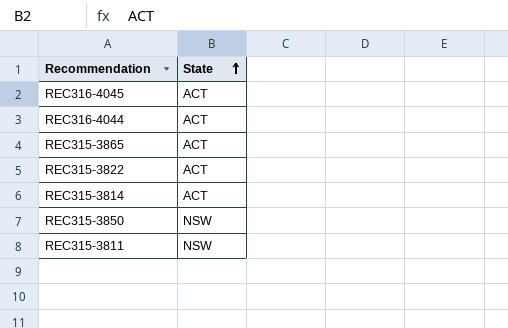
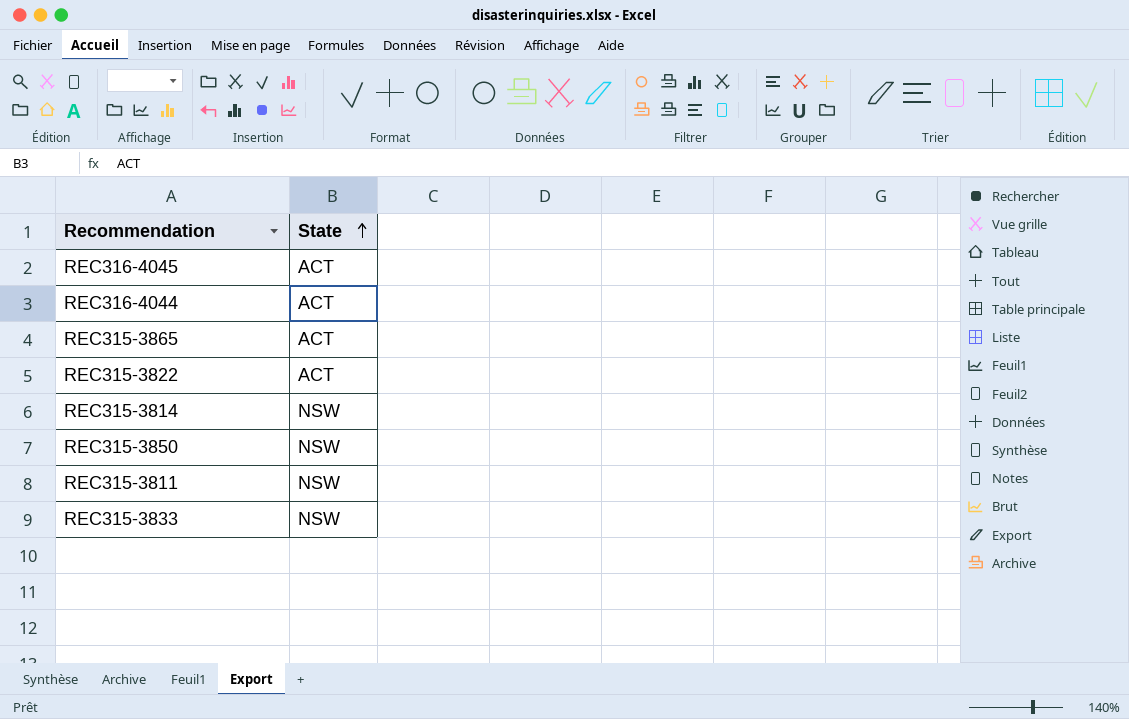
REC315-3814 | State: ACT -> NSW
row REC315-3833: none -> NSW

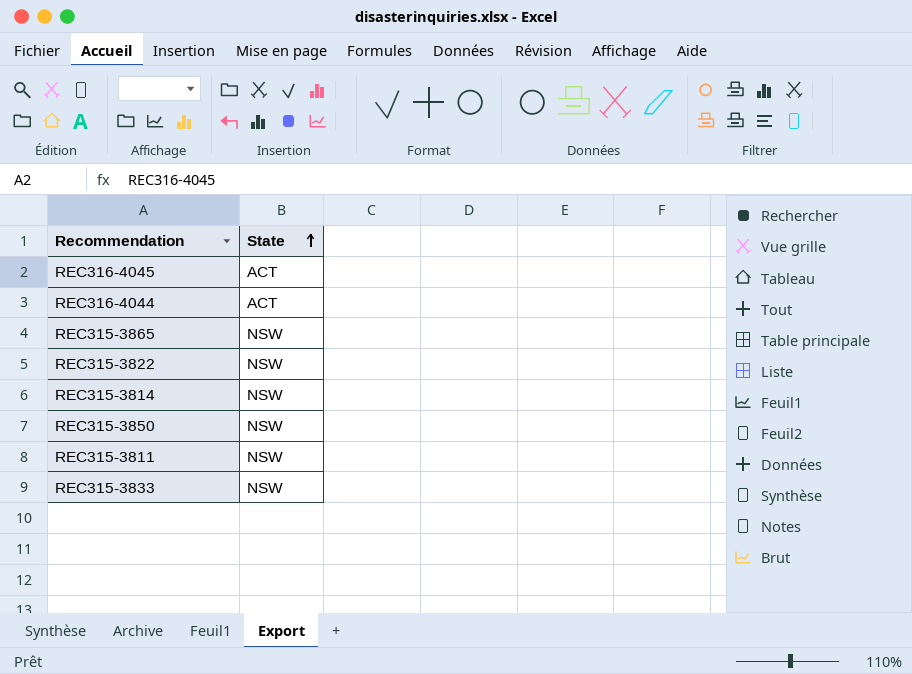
REC315-3865 | State: ACT -> NSW
REC315-3822 | State: ACT -> NSW

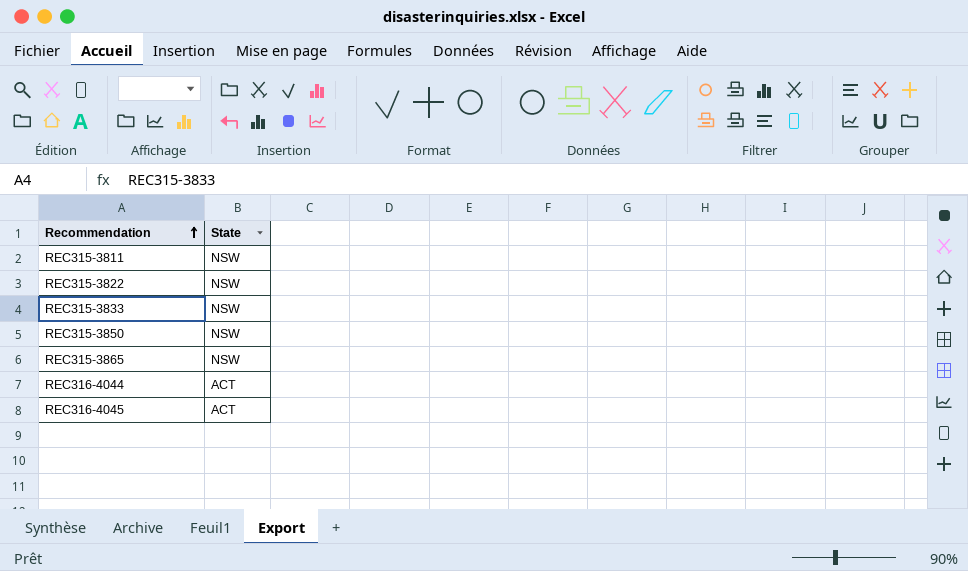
row order: State ascending -> Recommendation ascending
row REC315-3814: NSW -> none

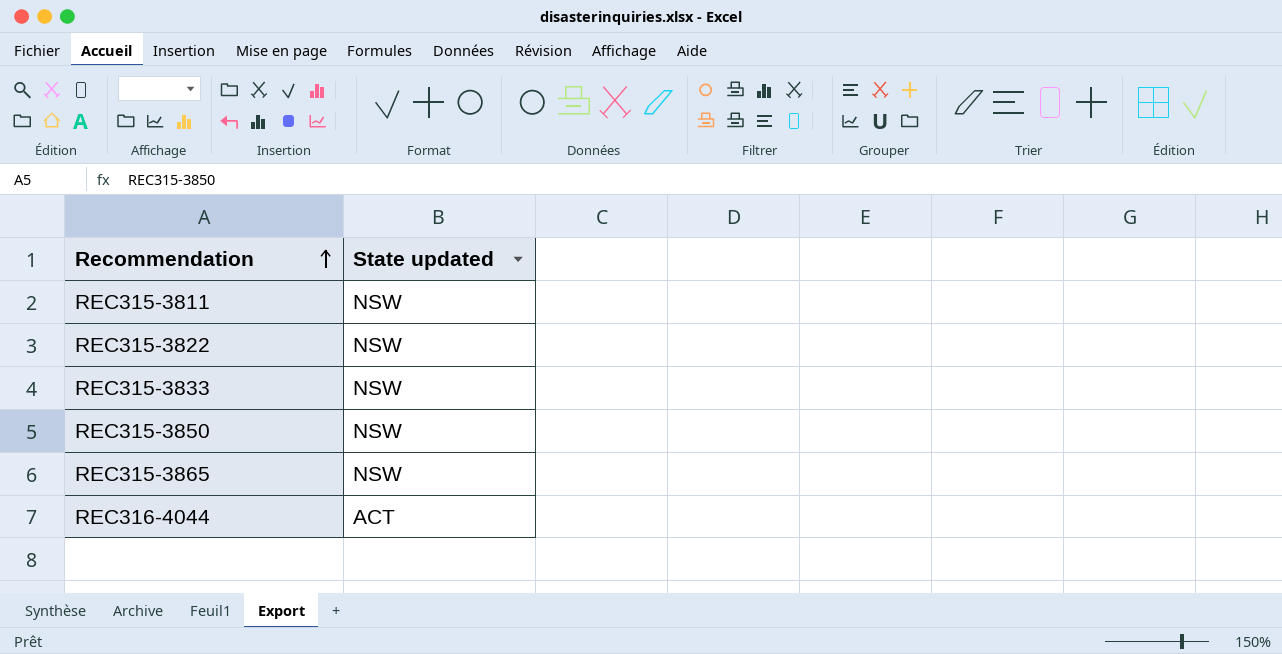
column name: State -> State updated
row REC316-4045: ACT -> none

